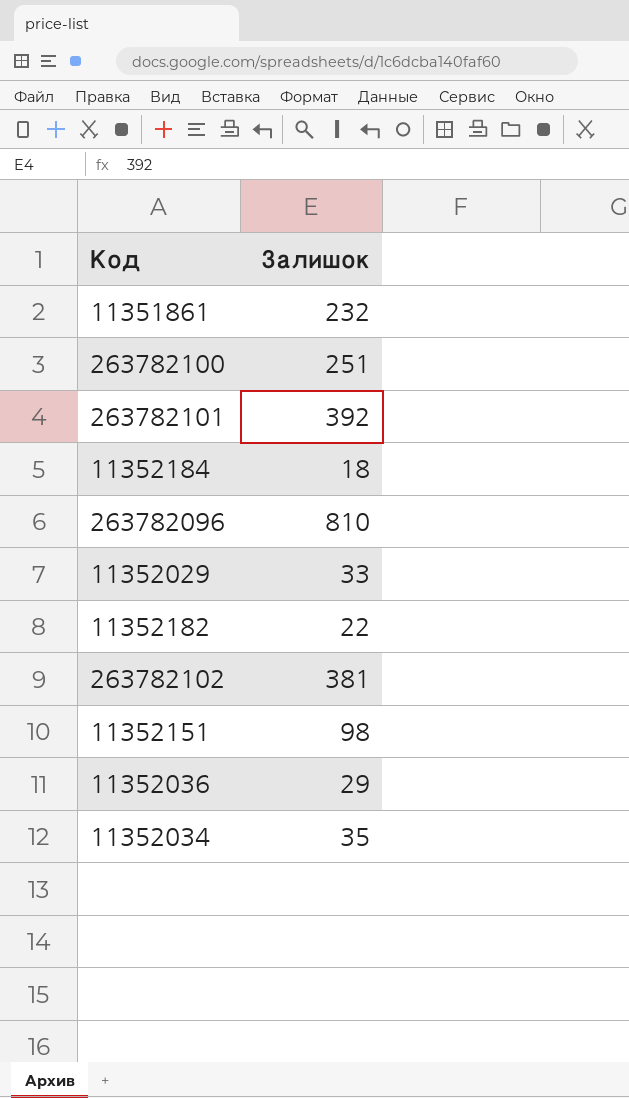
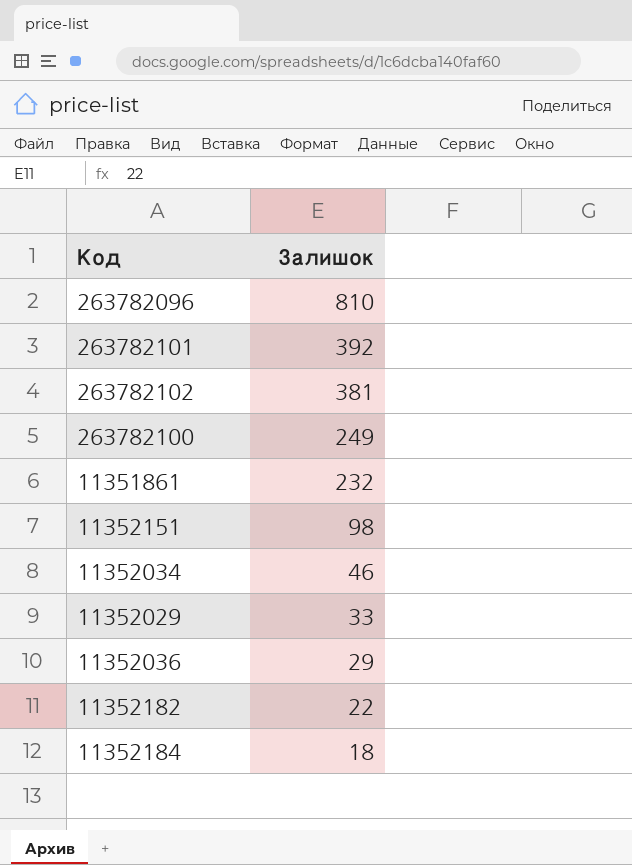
row order: none -> Залишок descending
263782100 | Залишок: 251 -> 249
11352034 | Залишок: 35 -> 46

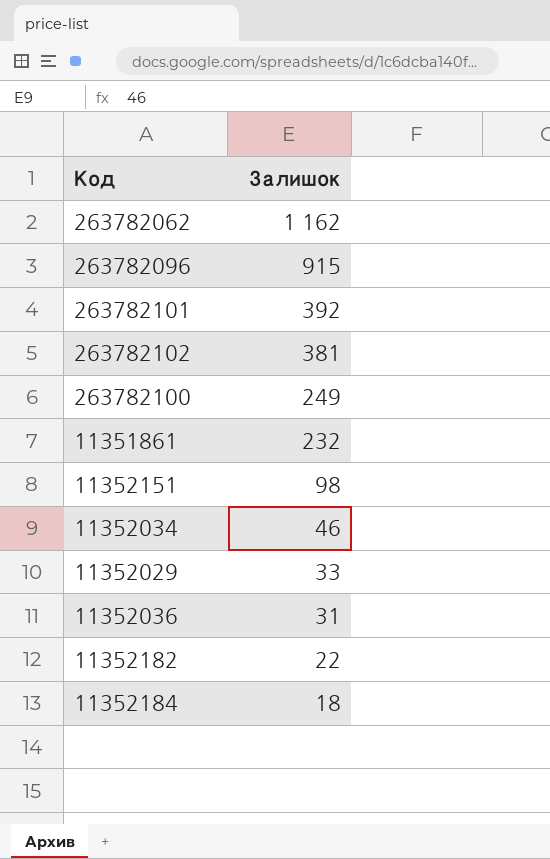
row 263782062: none -> 1 162
263782096 | Залишок: 810 -> 915
11352036 | Залишок: 29 -> 31

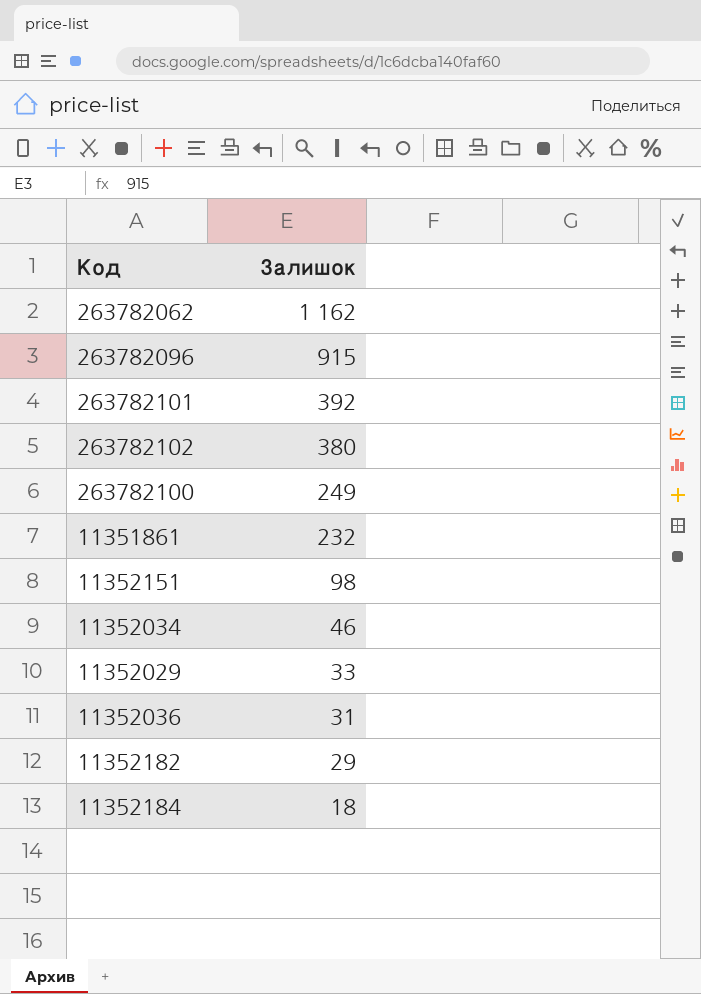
263782102 | Залишок: 381 -> 380
11352182 | Залишок: 22 -> 29

